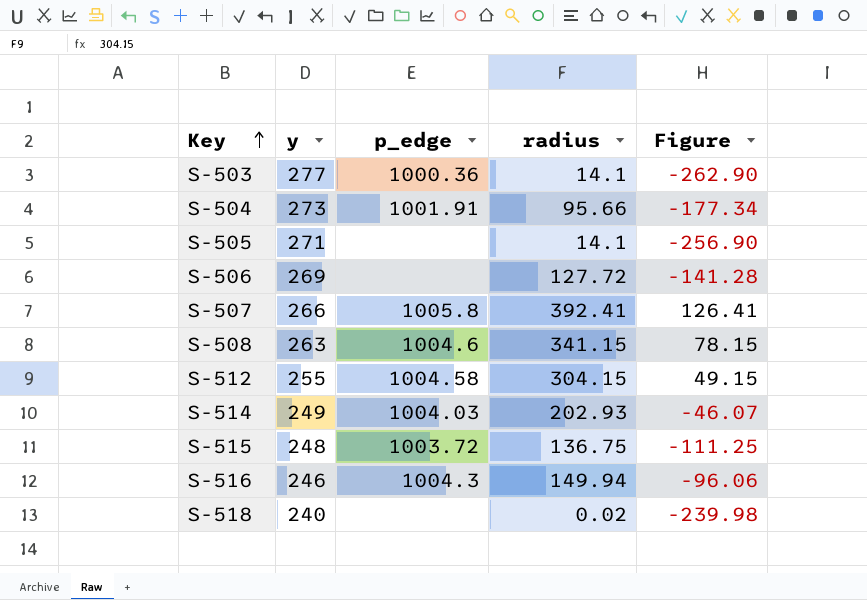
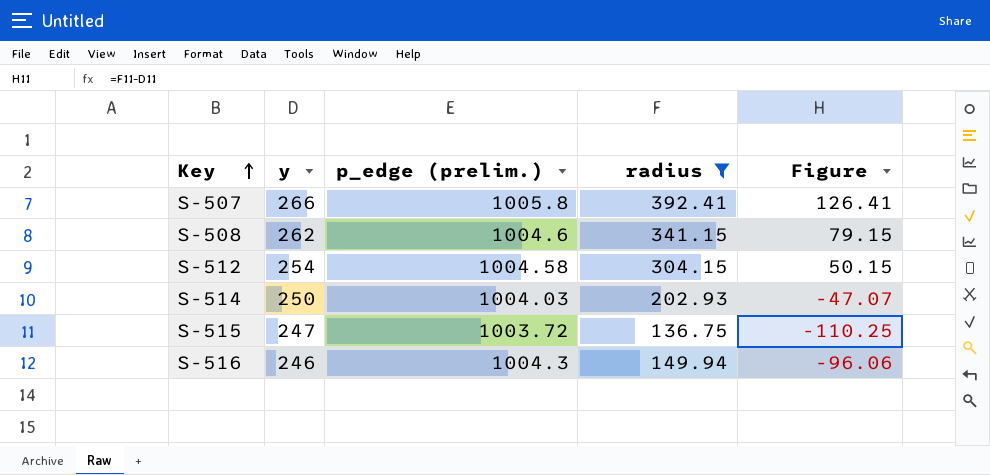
filter: none -> radius >= 136.75
column name: p_edge -> p_edge (prelim.)
S-508 | y: 263 -> 262
S-508 | Figure: 78.15 -> 79.15
S-512 | y: 255 -> 254
S-512 | Figure: 49.15 -> 50.15
S-514 | y: 249 -> 250
S-514 | Figure: -46.07 -> -47.07
S-515 | y: 248 -> 247
S-515 | Figure: -111.25 -> -110.25

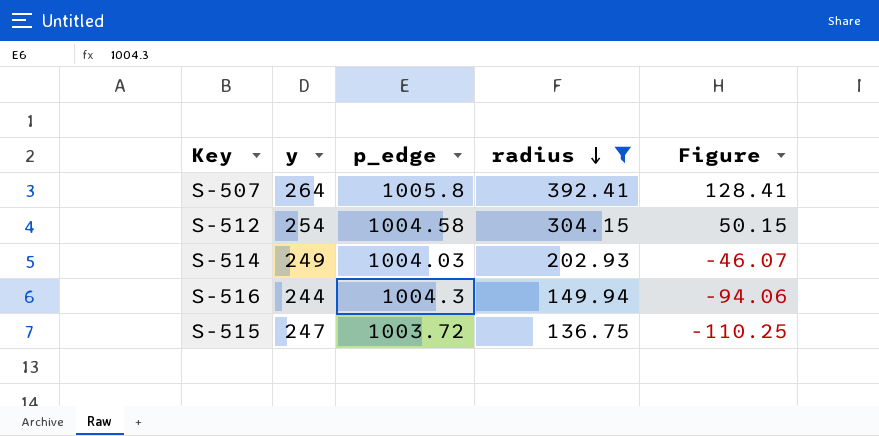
row order: Key ascending -> radius descending
column name: p_edge (prelim.) -> p_edge
row S-508: 262 | 1004.6 | 341.15 | 79.15 -> none
S-507 | y: 266 -> 264
S-507 | Figure: 126.41 -> 128.41
S-514 | y: 250 -> 249
S-514 | Figure: -47.07 -> -46.07
S-516 | y: 246 -> 244
S-516 | Figure: -96.06 -> -94.06

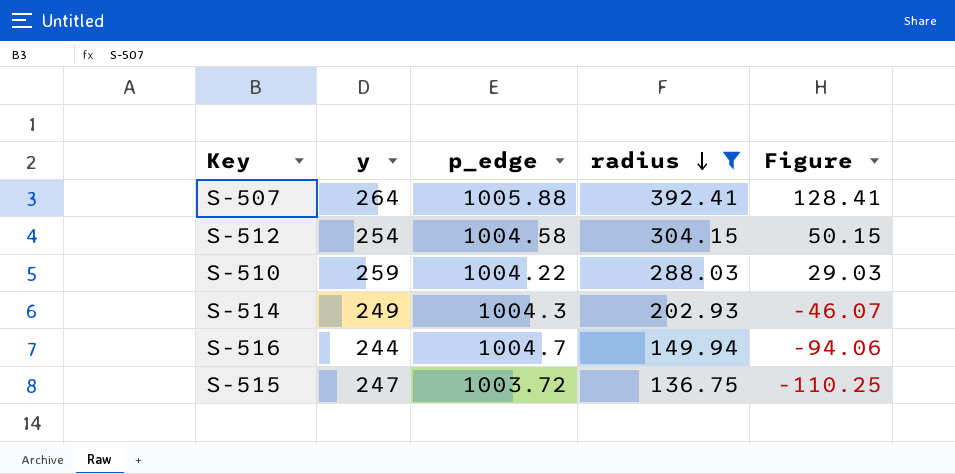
S-507 | p_edge: 1005.8 -> 1005.88
row S-510: none -> 259 | 1004.22 | 288.03 | 29.03
S-514 | p_edge: 1004.03 -> 1004.3
S-516 | p_edge: 1004.3 -> 1004.7

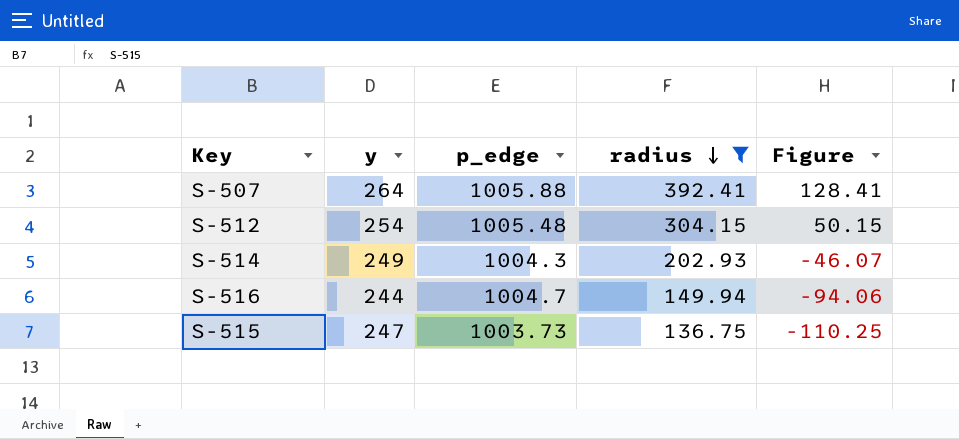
row S-510: 259 | 1004.22 | 288.03 | 29.03 -> none
S-512 | p_edge: 1004.58 -> 1005.48
S-515 | p_edge: 1003.72 -> 1003.73

